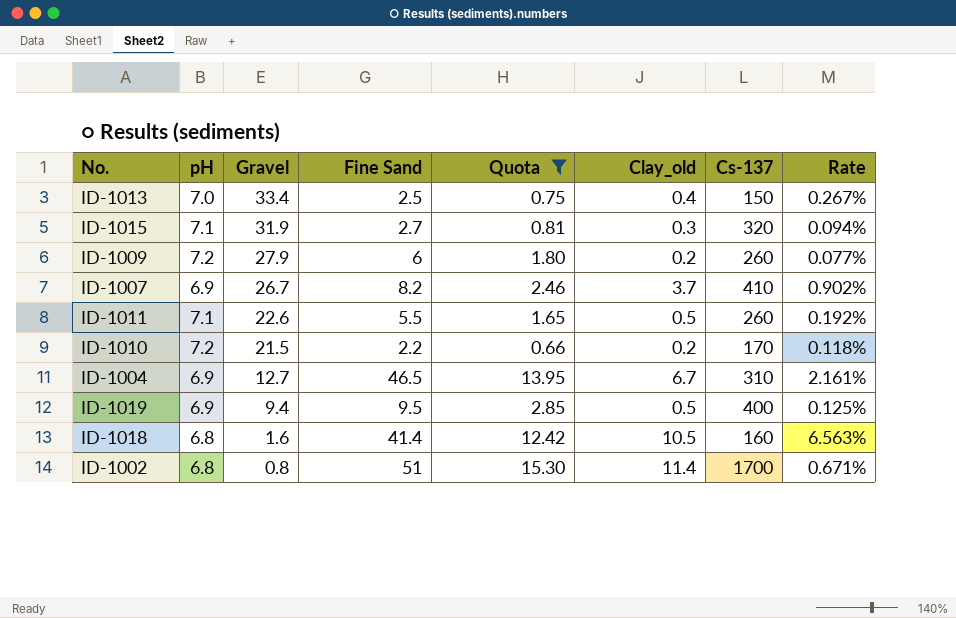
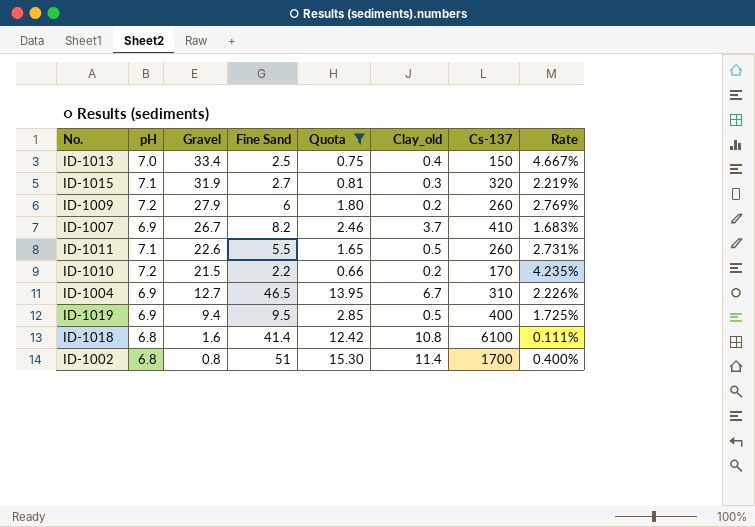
column Rate | formula: [Clay_old] / [Cs-137] -> [pH] / [Cs-137]
ID-1018 | Clay_old: 10.5 -> 10.8
ID-1018 | Cs-137: 160 -> 6100

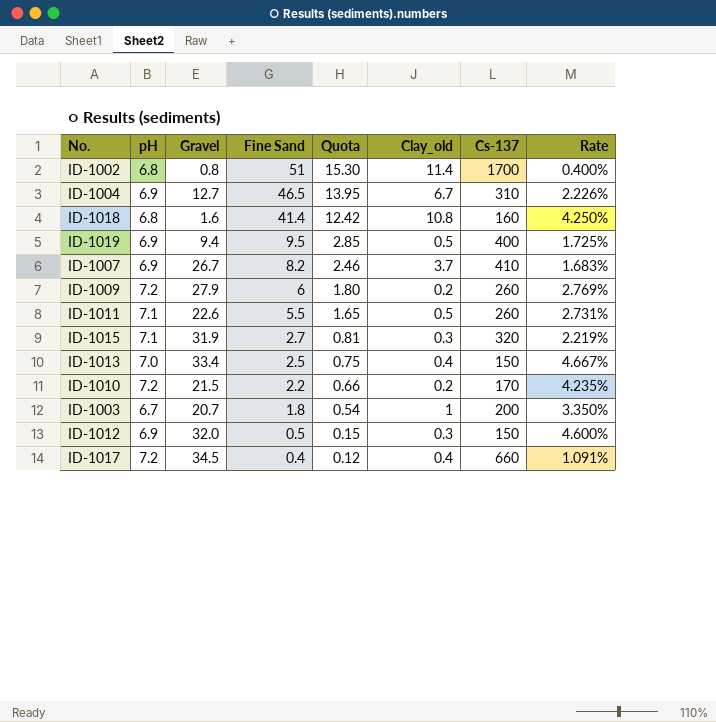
filter: Quota >= 0.66 -> none
row order: Gravel descending -> Fine Sand descending
ID-1018 | Cs-137: 6100 -> 160
ID-1018 | Rate: 0.111% -> 4.250%

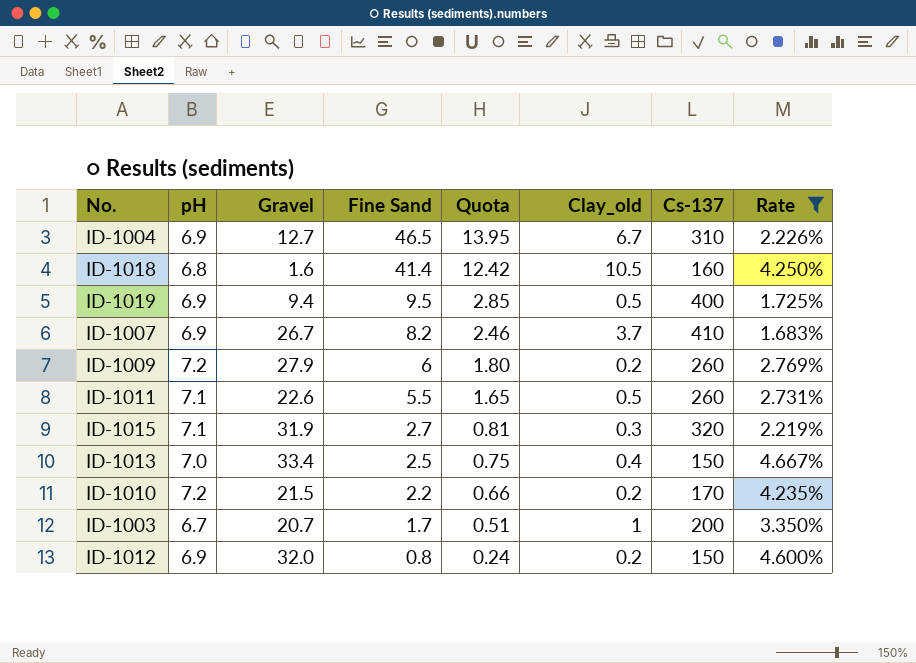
filter: none -> Rate >= 1.683%
ID-1018 | Clay_old: 10.8 -> 10.5
ID-1003 | Fine Sand: 1.8 -> 1.7
ID-1003 | Quota: 0.54 -> 0.51
ID-1012 | Fine Sand: 0.5 -> 0.8
ID-1012 | Quota: 0.15 -> 0.24
ID-1012 | Clay_old: 0.3 -> 0.2

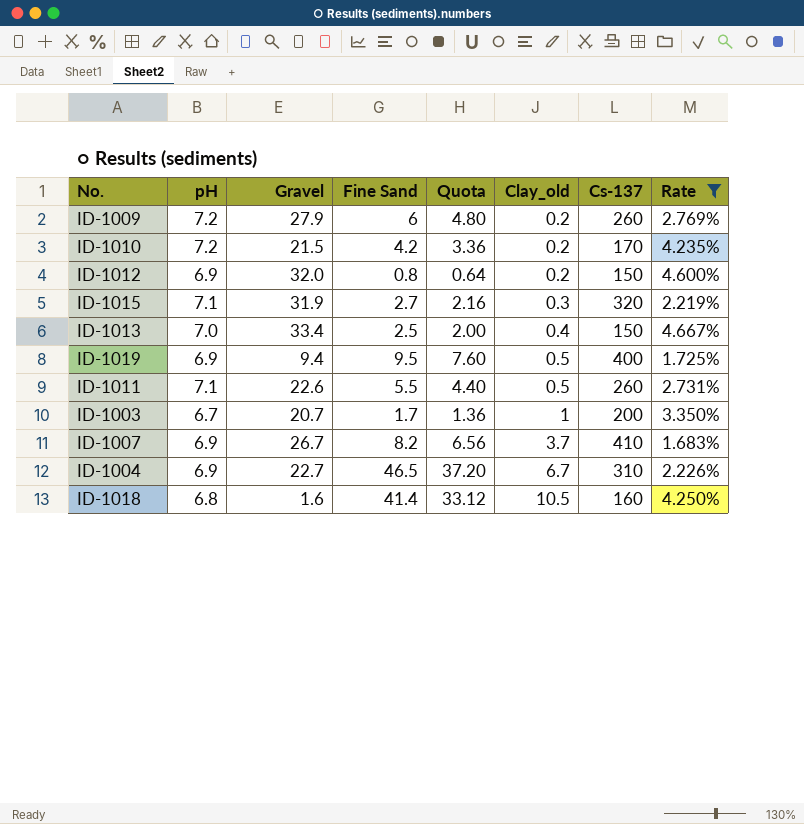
row order: Fine Sand descending -> Clay_old ascending
column Quota | formula: [Fine Sand] * 0.3 -> [Fine Sand] * 0.8
ID-1010 | Fine Sand: 2.2 -> 4.2
ID-1004 | Gravel: 12.7 -> 22.7

